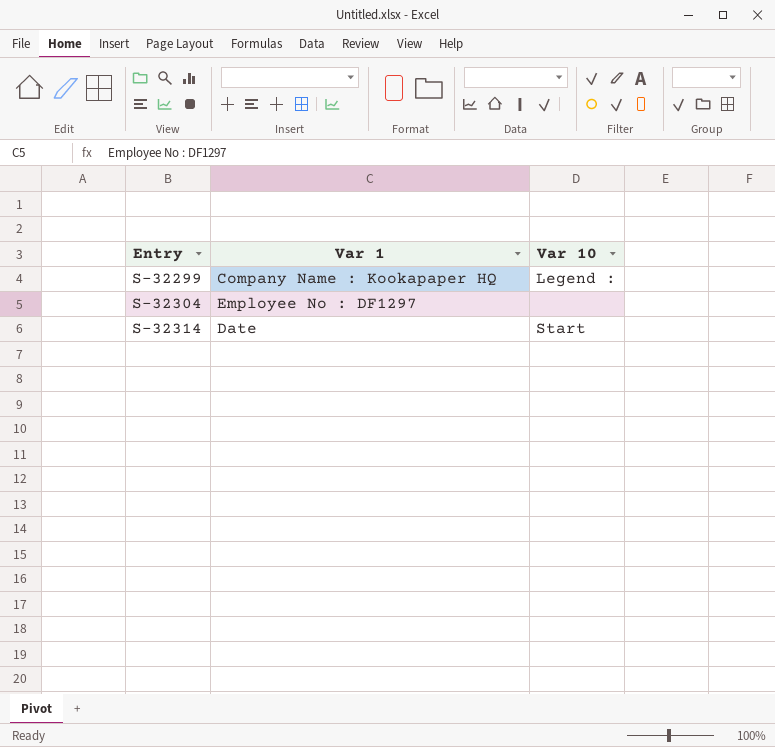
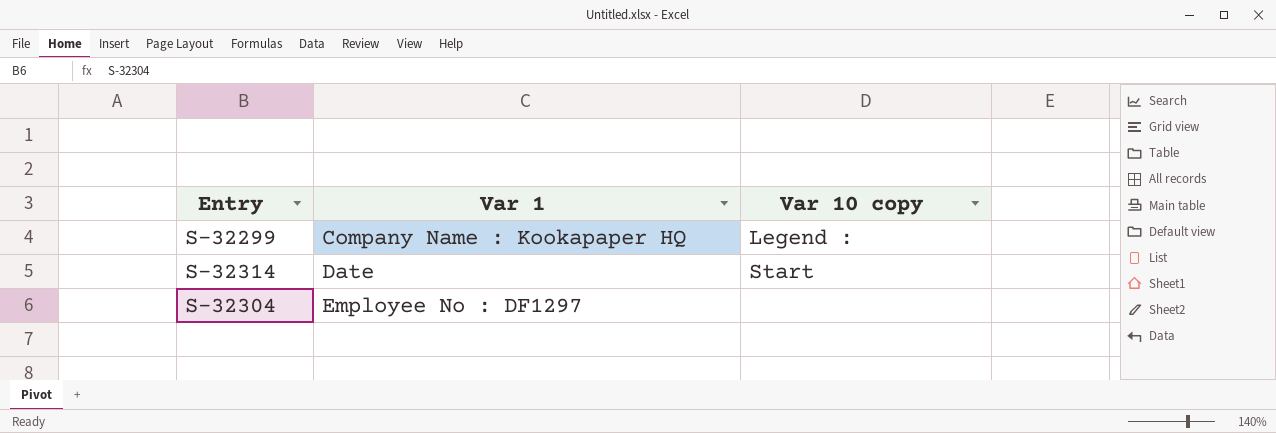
row order: Entry ascending -> Var 1 ascending
column name: Var 10 -> Var 10 copy

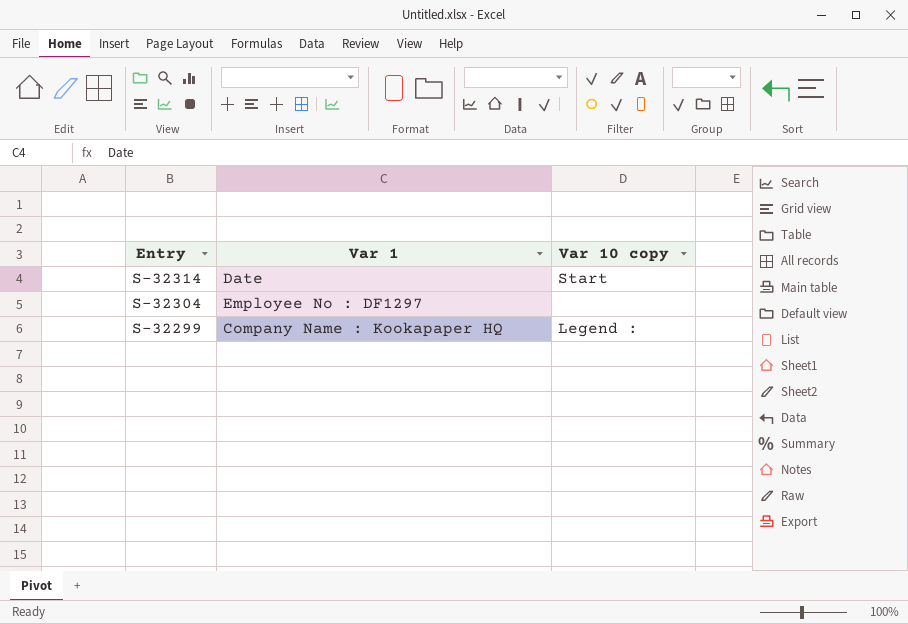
row order: Var 1 ascending -> Entry descending

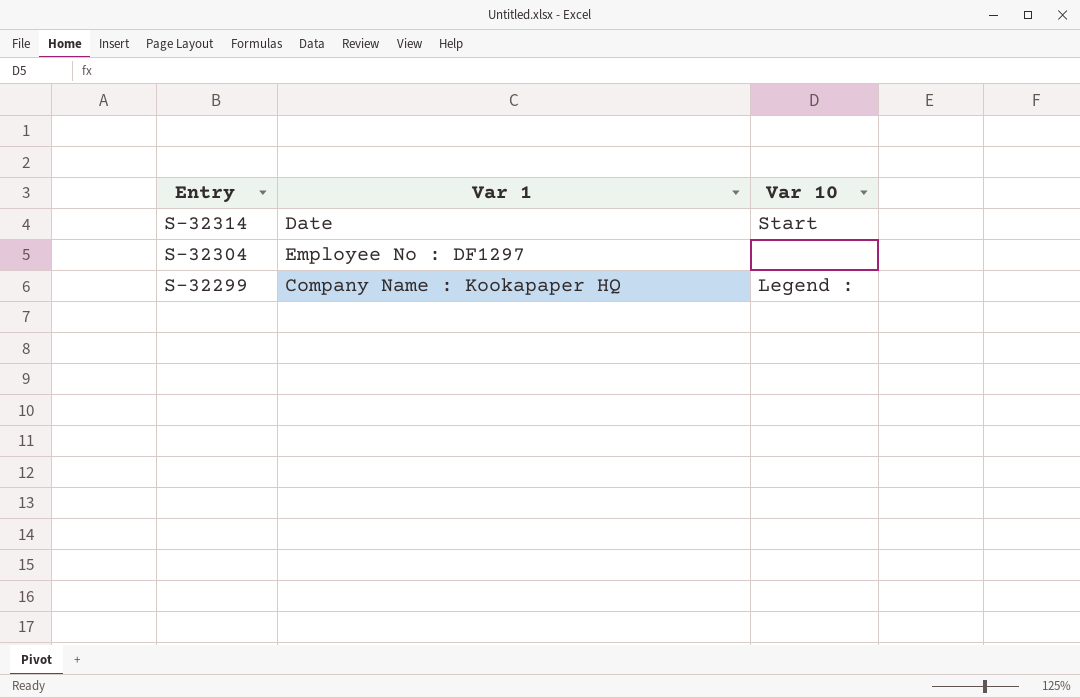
column name: Var 10 copy -> Var 10

